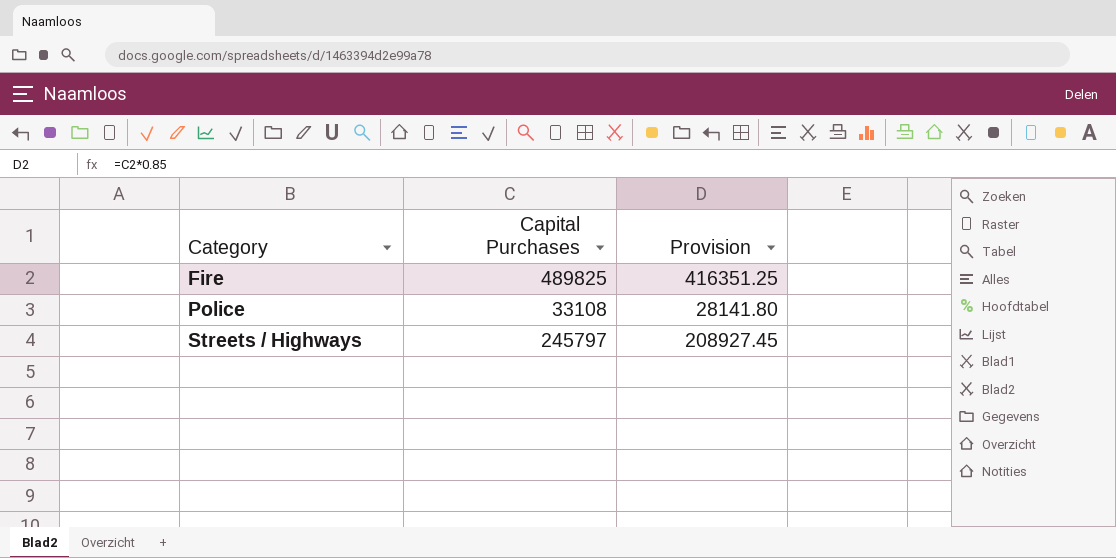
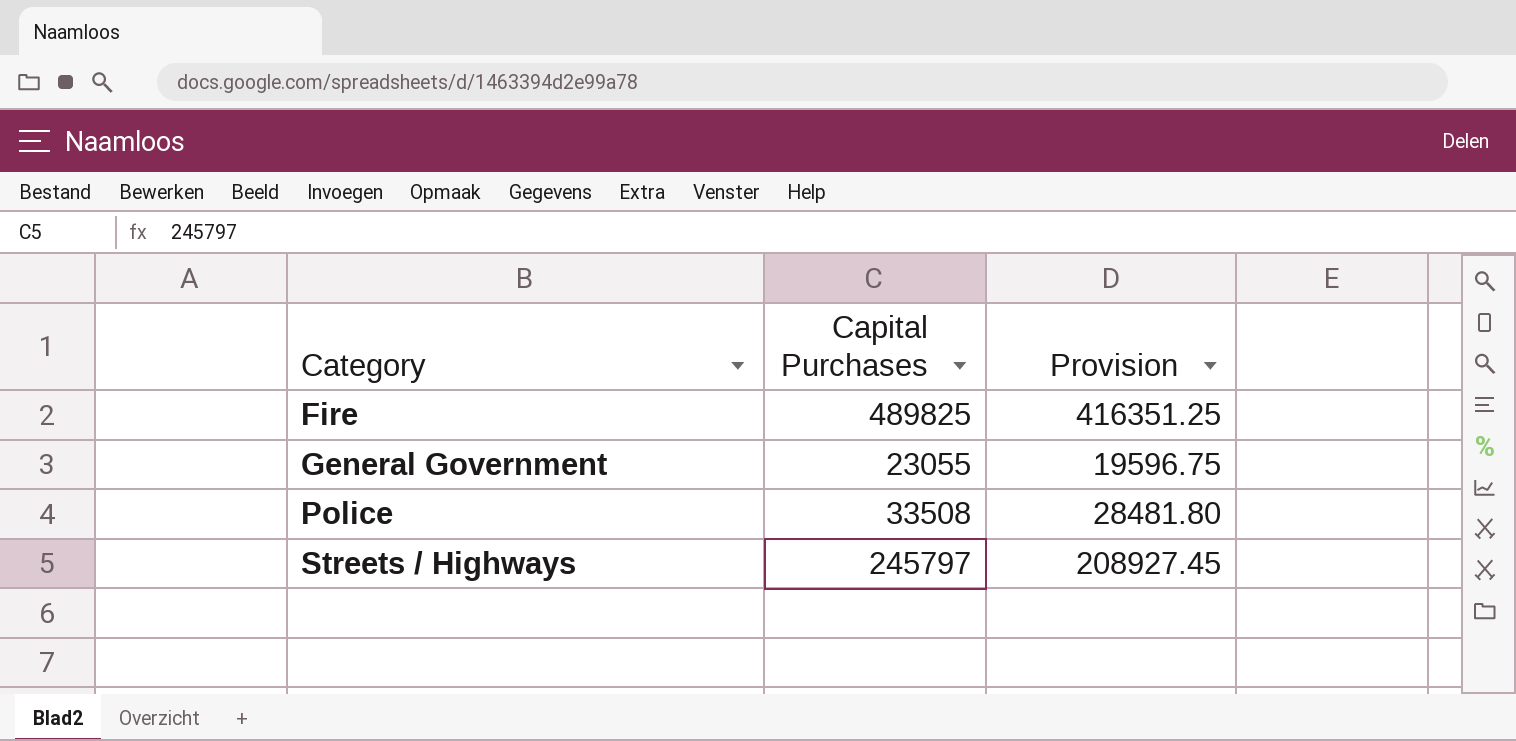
row General Government: none -> 23055 | 19596.75
Police | Capital Purchases: 33108 -> 33508
Police | Provision: 28141.80 -> 28481.80

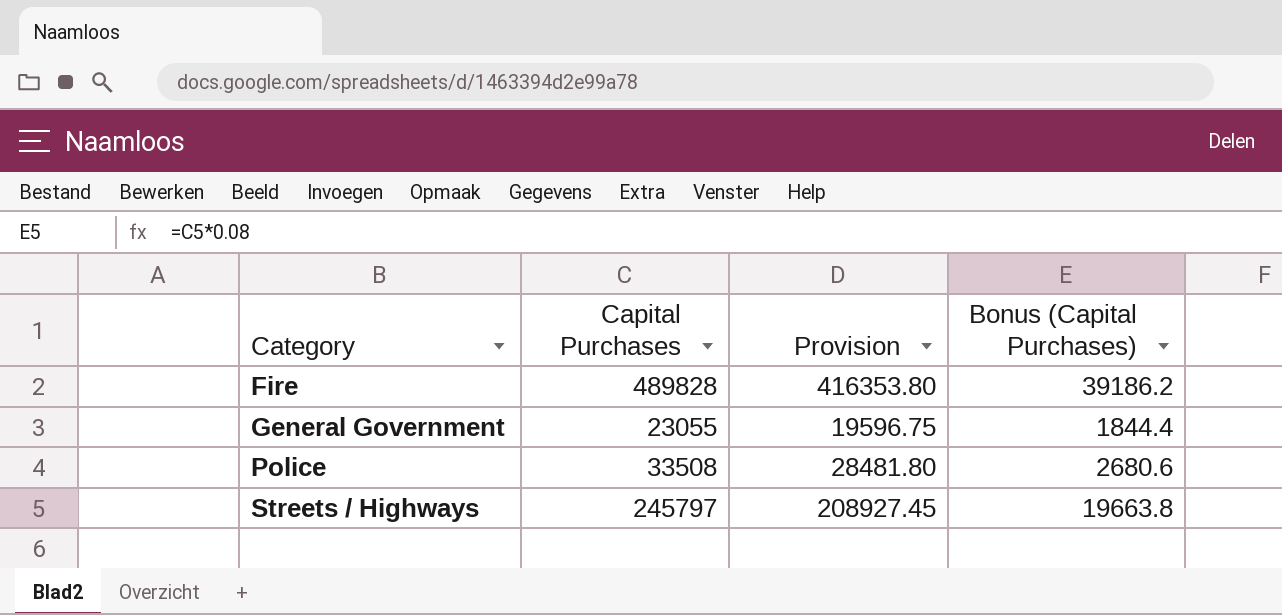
column Bonus (Capital Purchases) | formula: none -> [Capital Purchases] * 0.08
Fire | Capital Purchases: 489825 -> 489828
Fire | Provision: 416351.25 -> 416353.80

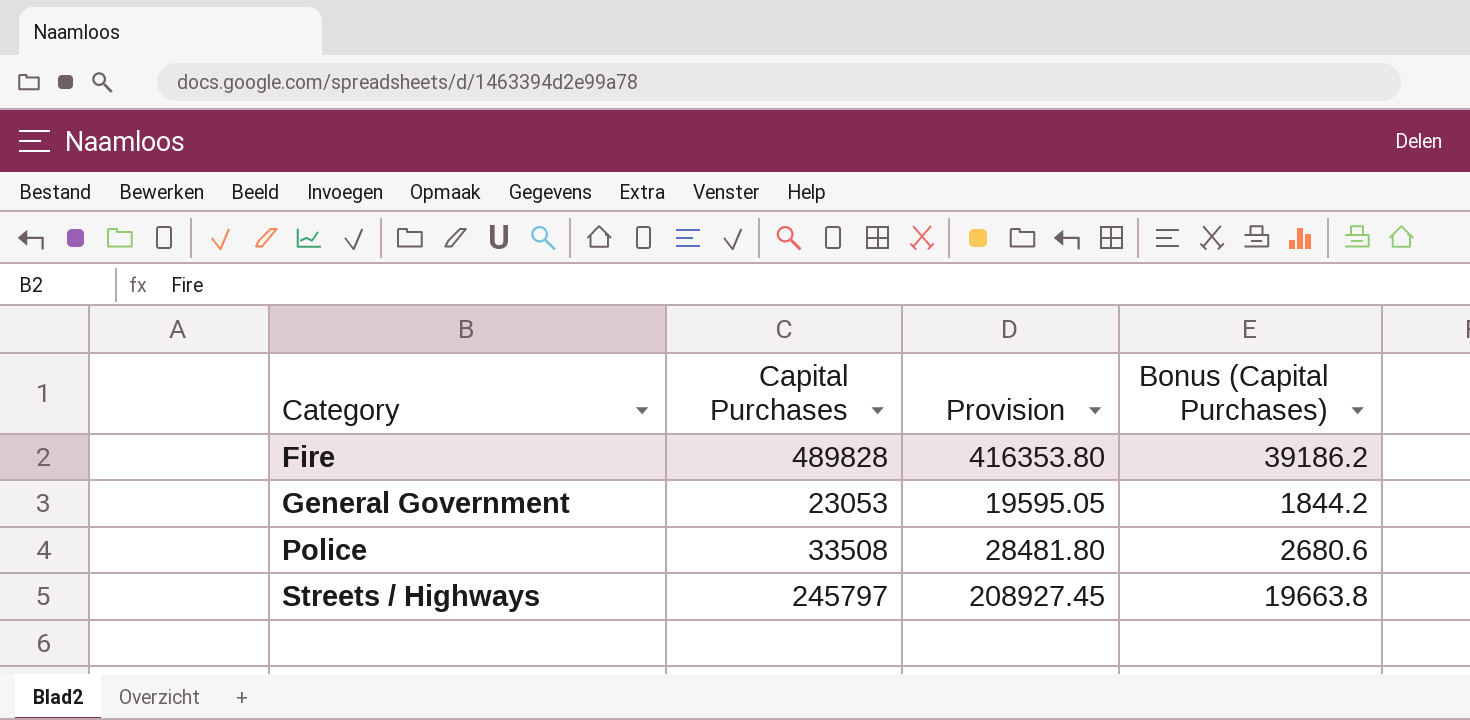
General Government | Capital Purchases: 23055 -> 23053
General Government | Provision: 19596.75 -> 19595.05
General Government | Bonus (Capital Purchases): 1844.4 -> 1844.2

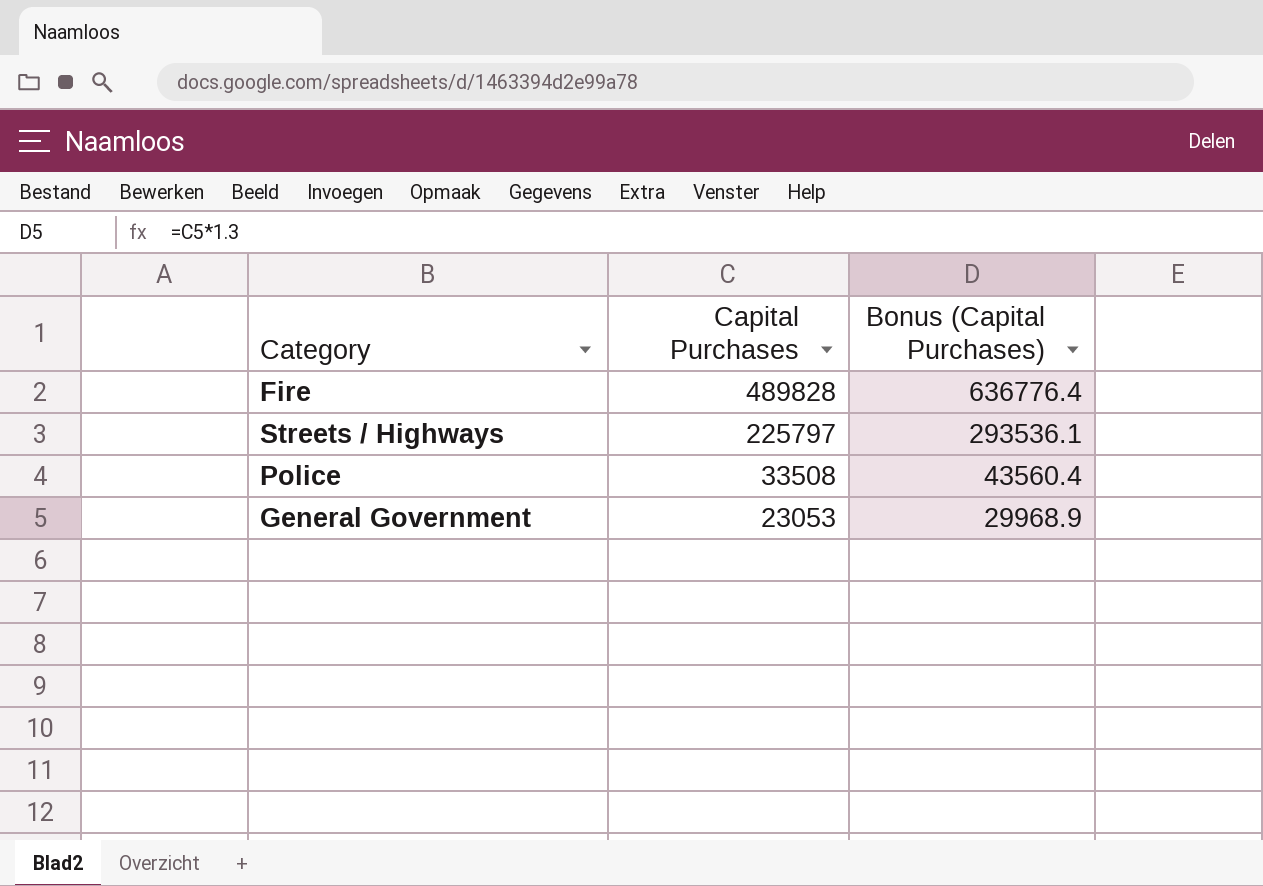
row order: Category ascending -> Capital Purchases descending
column Provision | formula: [Capital Purchases] * 0.85 -> none
column Bonus (Capital Purchases) | formula: [Capital Purchases] * 0.08 -> [Capital Purchases] * 1.3
Streets / Highways | Capital Purchases: 245797 -> 225797

